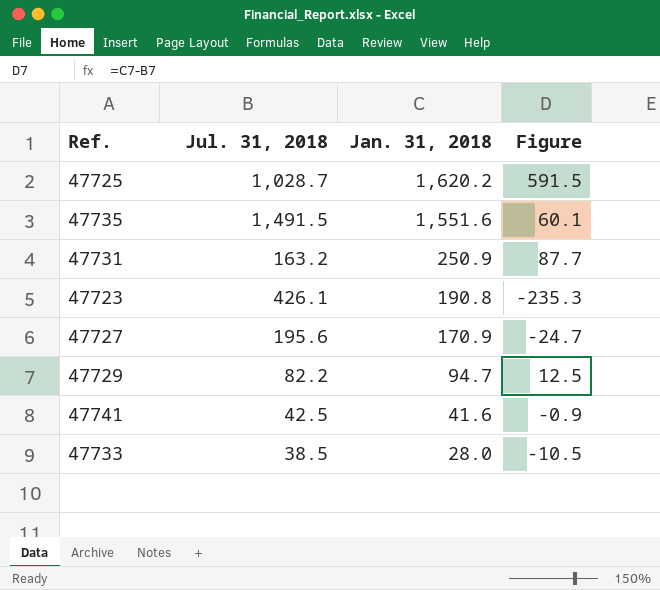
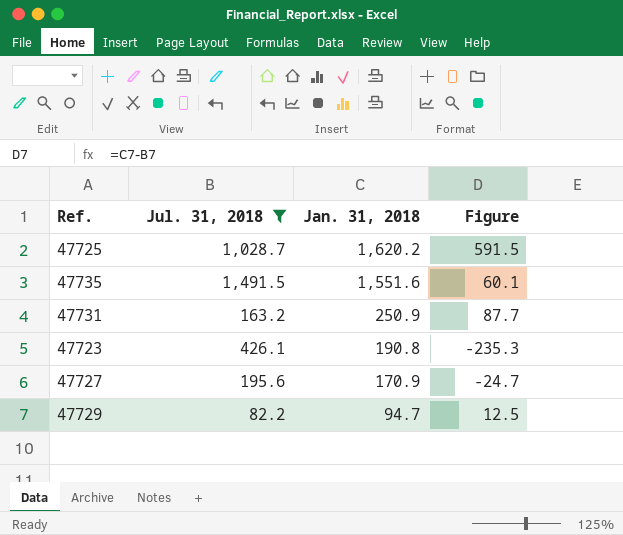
filter: none -> Jul. 31, 2018 >= 82.2

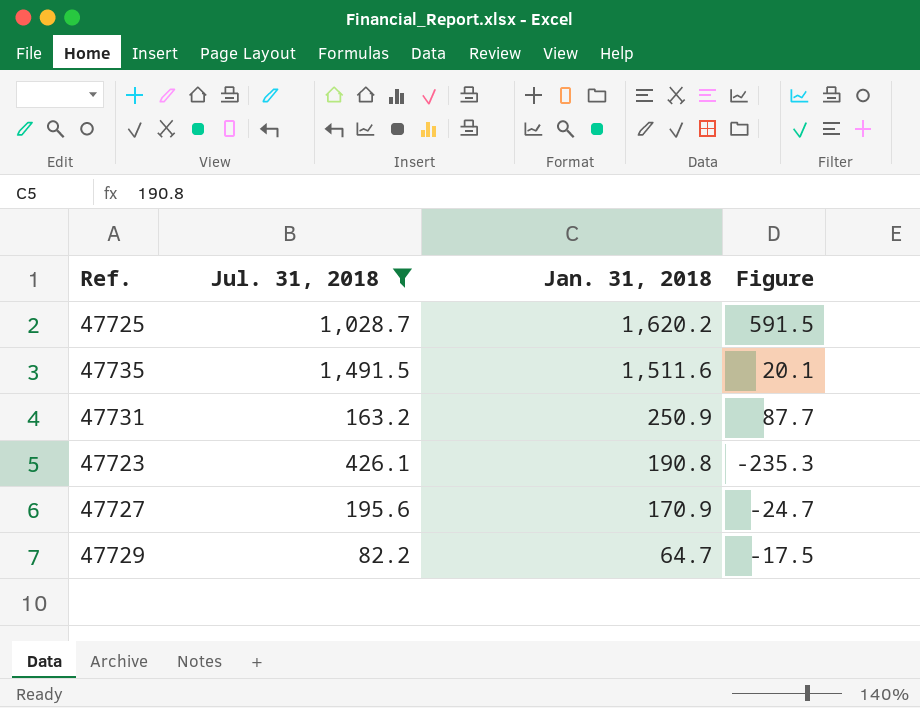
47735 | Jan. 31, 2018: 1,551.6 -> 1,511.6
47735 | Figure: 60.1 -> 20.1
47729 | Jan. 31, 2018: 94.7 -> 64.7
47729 | Figure: 12.5 -> -17.5

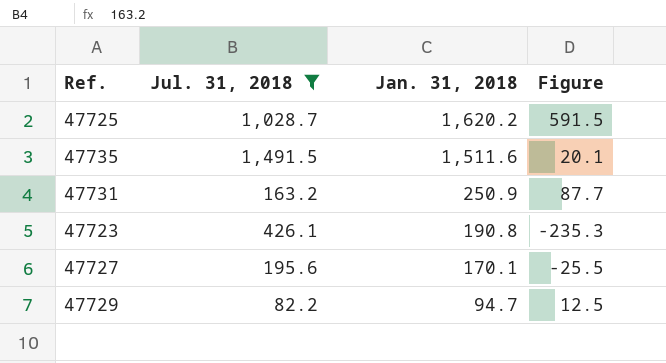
47727 | Jan. 31, 2018: 170.9 -> 170.1
47727 | Figure: -24.7 -> -25.5
47729 | Jan. 31, 2018: 64.7 -> 94.7
47729 | Figure: -17.5 -> 12.5

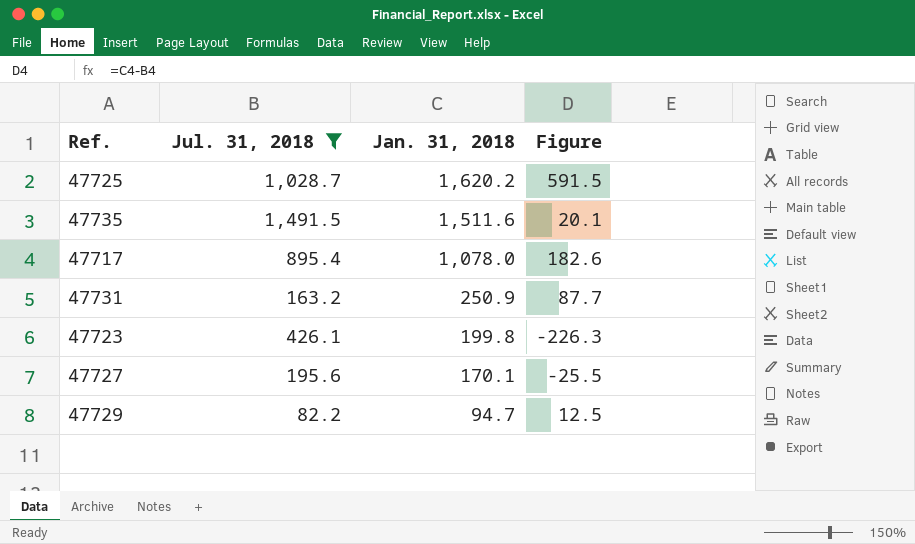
row 47717: none -> 895.4 | 1,078.0 | 182.6
47723 | Jan. 31, 2018: 190.8 -> 199.8
47723 | Figure: -235.3 -> -226.3

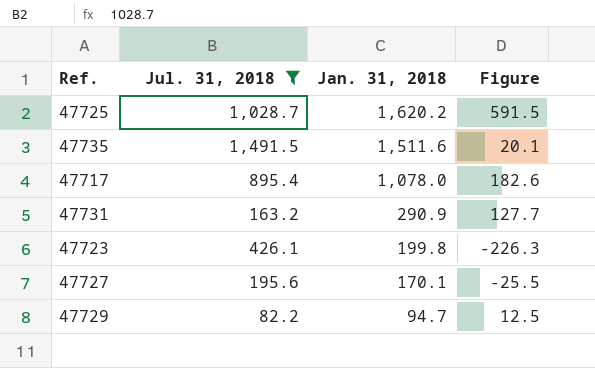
47731 | Jan. 31, 2018: 250.9 -> 290.9
47731 | Figure: 87.7 -> 127.7

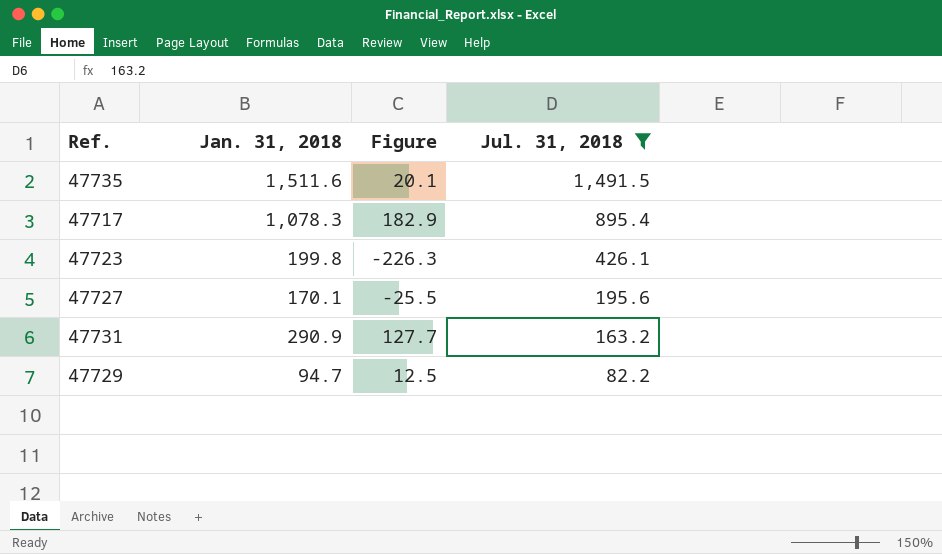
row order: Jan. 31, 2018 descending -> Jul. 31, 2018 descending
column Jul. 31, 2018 | position: 2 -> 4
row 47725: 1,028.7 | 1,620.2 | 591.5 -> none
47717 | Jan. 31, 2018: 1,078.0 -> 1,078.3
47717 | Figure: 182.6 -> 182.9

